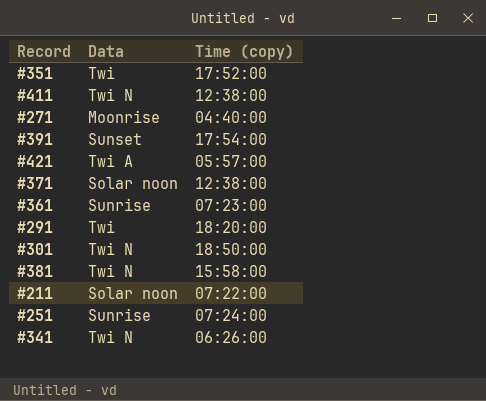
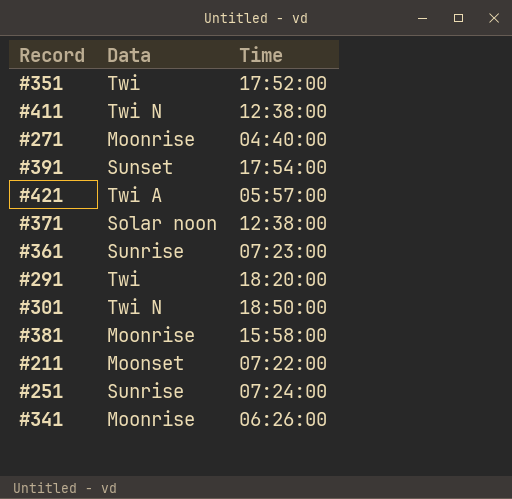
column name: Time (copy) -> Time
#381 | Data: Twi N -> Moonrise
#211 | Data: Solar noon -> Moonset
#341 | Data: Twi N -> Moonrise

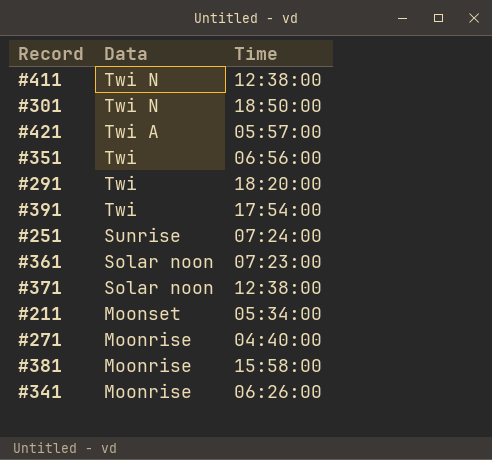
row order: none -> Data descending
#351 | Time: 17:52:00 -> 06:56:00
#391 | Data: Sunset -> Twi
#361 | Data: Sunrise -> Solar noon
#211 | Time: 07:22:00 -> 05:34:00

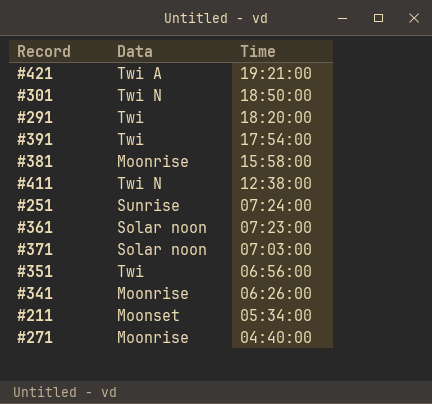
row order: Data descending -> Time descending
#421 | Time: 05:57:00 -> 19:21:00
#371 | Time: 12:38:00 -> 07:03:00

